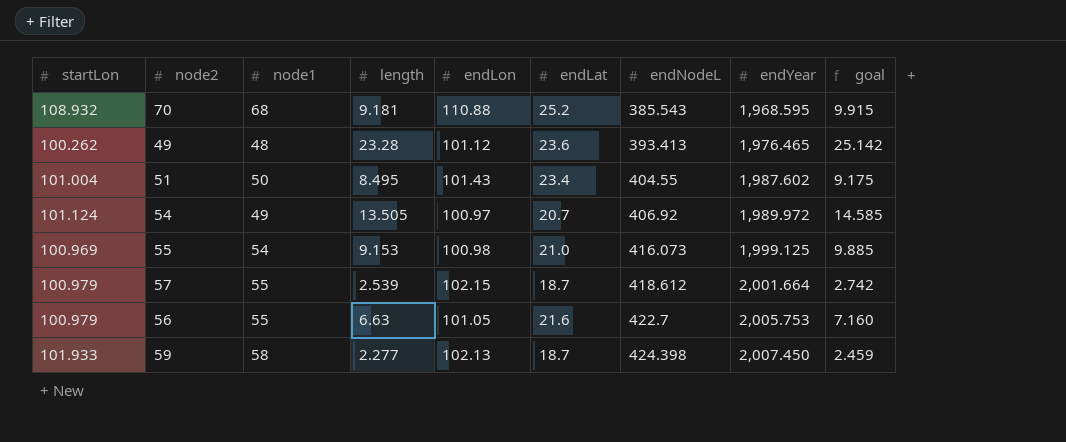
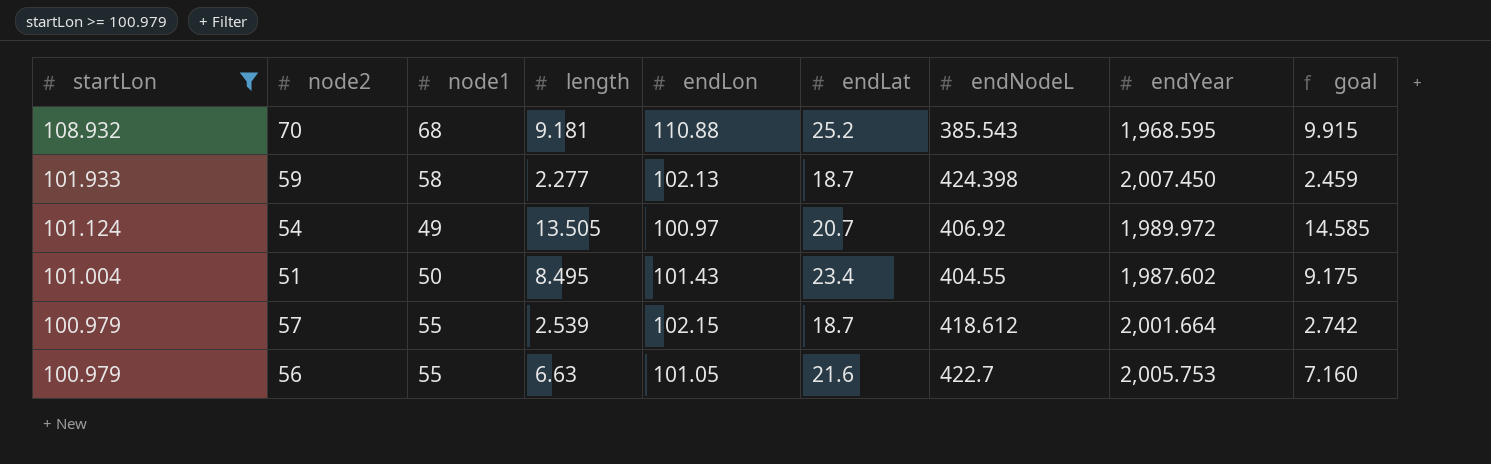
filter: none -> startLon >= 100.979
row order: endNodeL ascending -> startLon descending

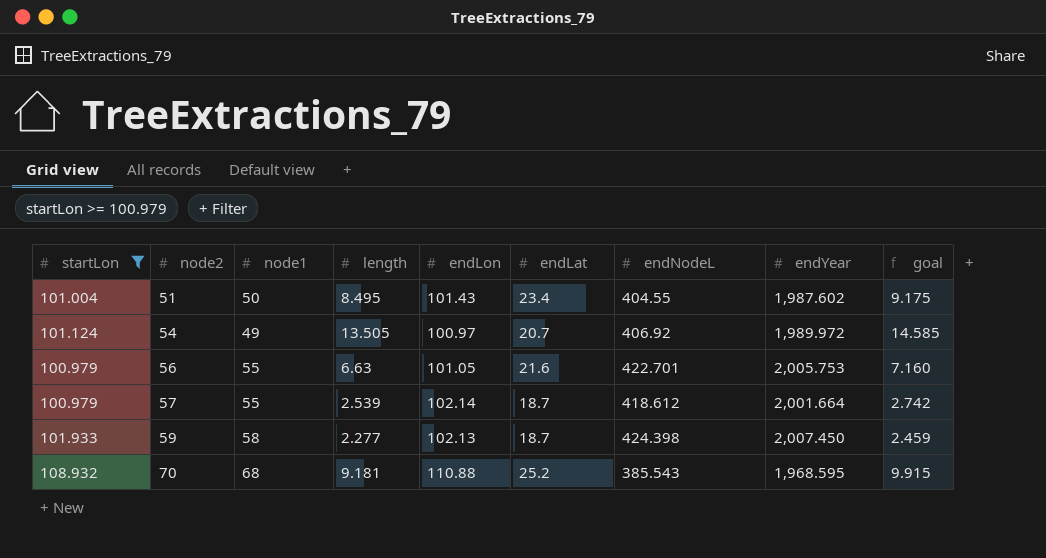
row order: startLon descending -> node2 ascending
56 | endNodeL: 422.7 -> 422.701
57 | endLon: 102.15 -> 102.14

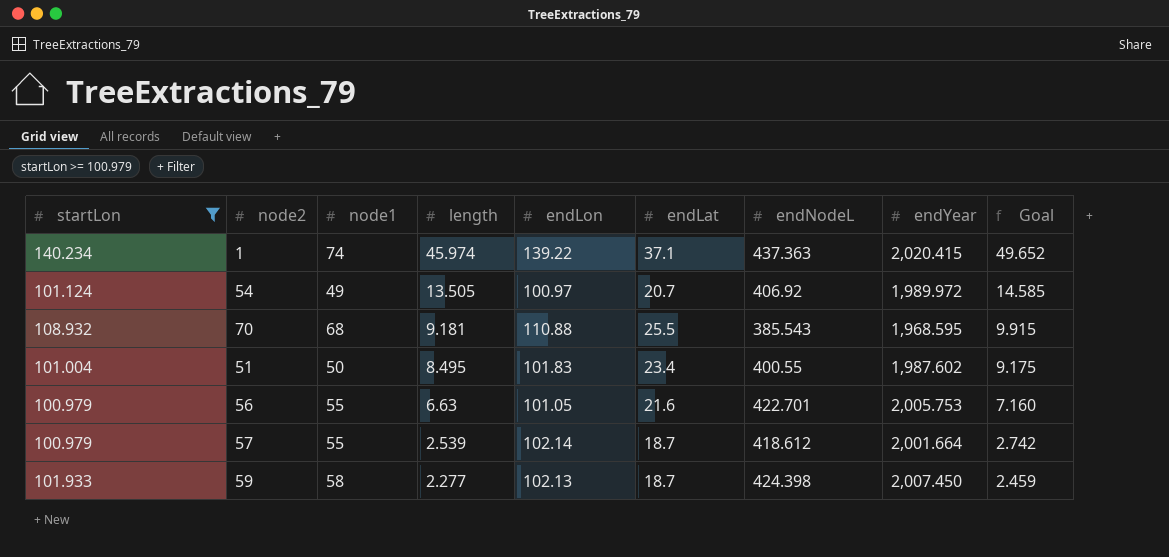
row order: node2 ascending -> length descending
column name: goal -> Goal
row 1: none -> 140.234 | 74 | 45.974 | 139.22 | 37.1 | 437.363 | 2,020.415 | 49.652
70 | endLat: 25.2 -> 25.5
51 | endLon: 101.43 -> 101.83
51 | endNodeL: 404.55 -> 400.55

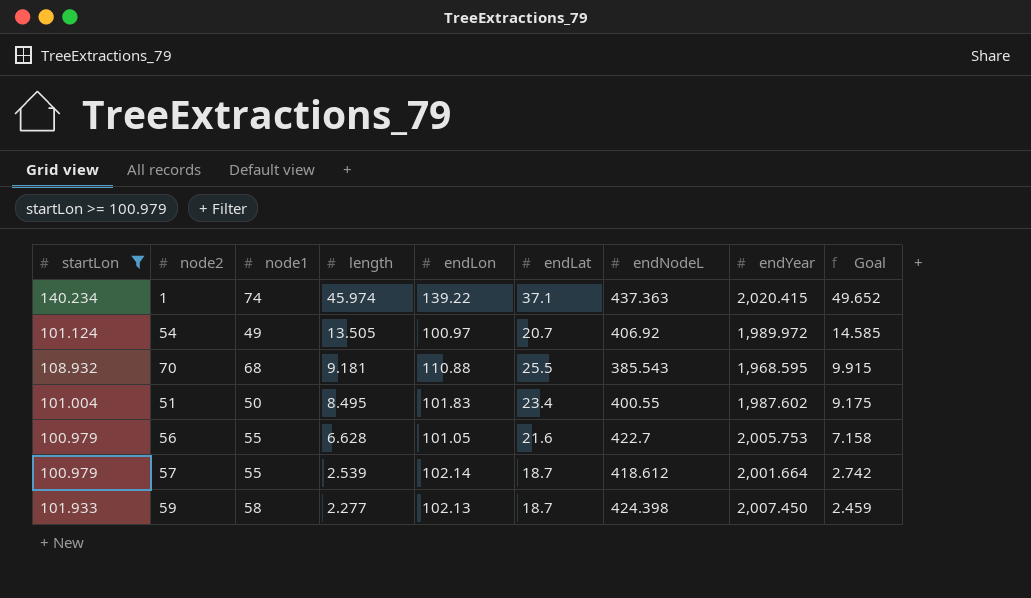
56 | length: 6.63 -> 6.628
56 | endNodeL: 422.701 -> 422.7
56 | Goal: 7.160 -> 7.158

